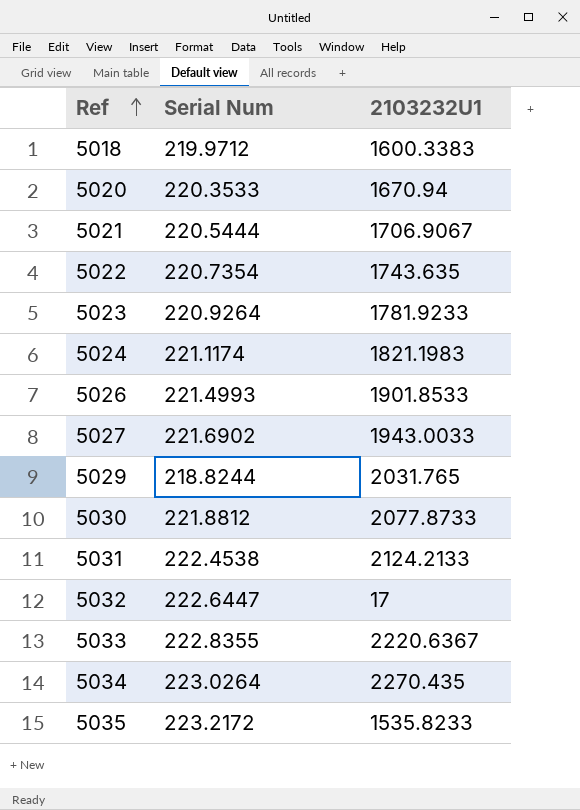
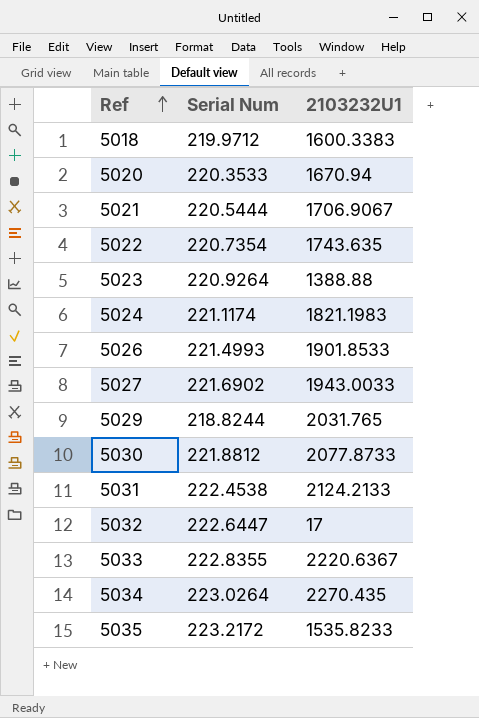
5023 | 2103232U1: 1781.9233 -> 1388.88

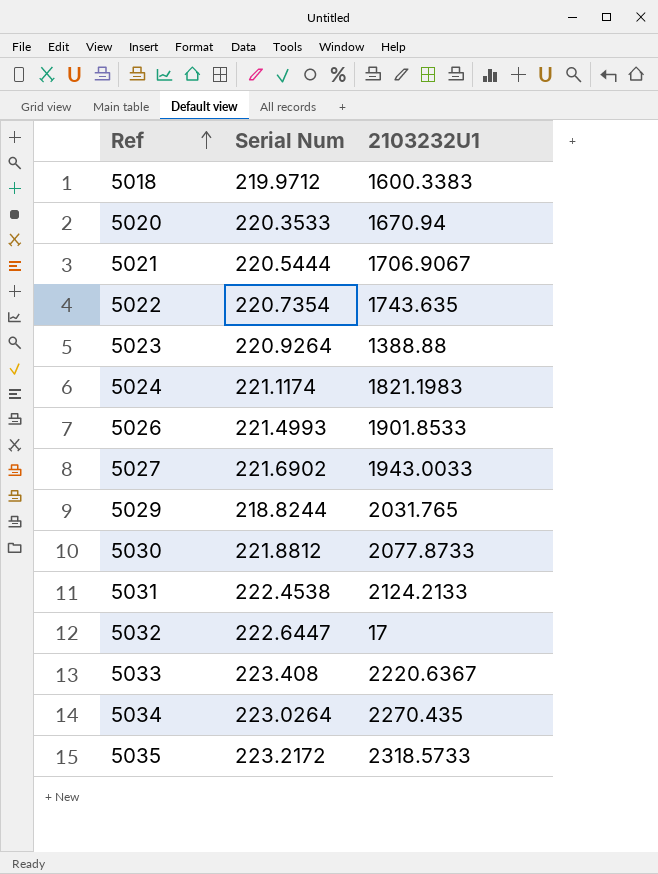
5033 | Serial Num: 222.8355 -> 223.408
5035 | 2103232U1: 1535.8233 -> 2318.5733

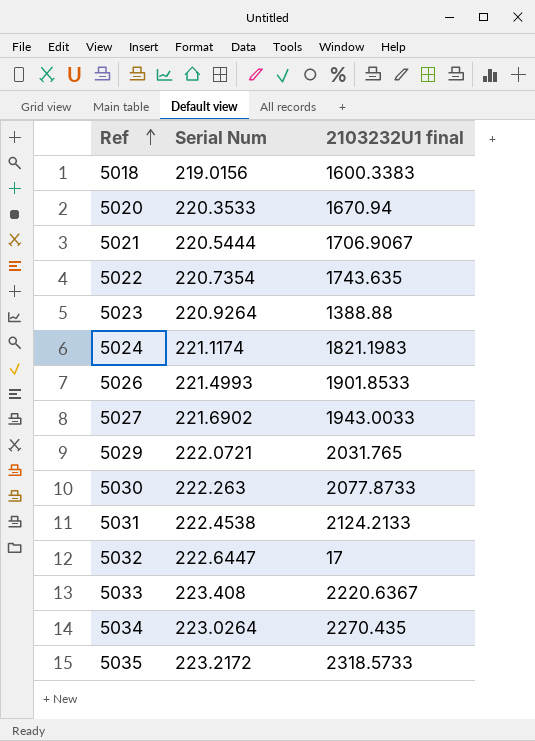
column name: 2103232U1 -> 2103232U1 final
5018 | Serial Num: 219.9712 -> 219.0156
5029 | Serial Num: 218.8244 -> 222.0721
5030 | Serial Num: 221.8812 -> 222.263

